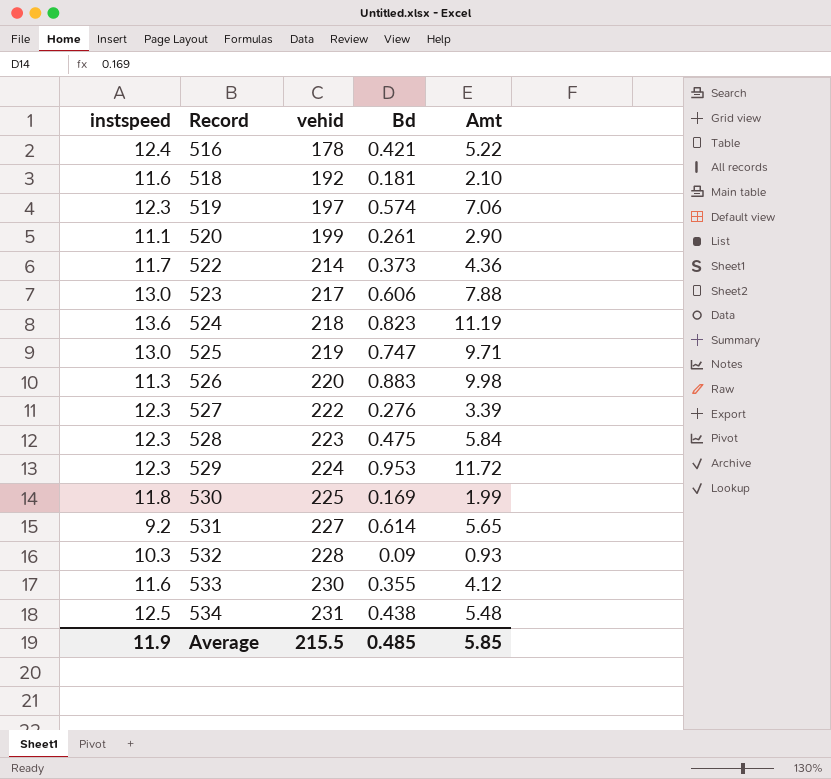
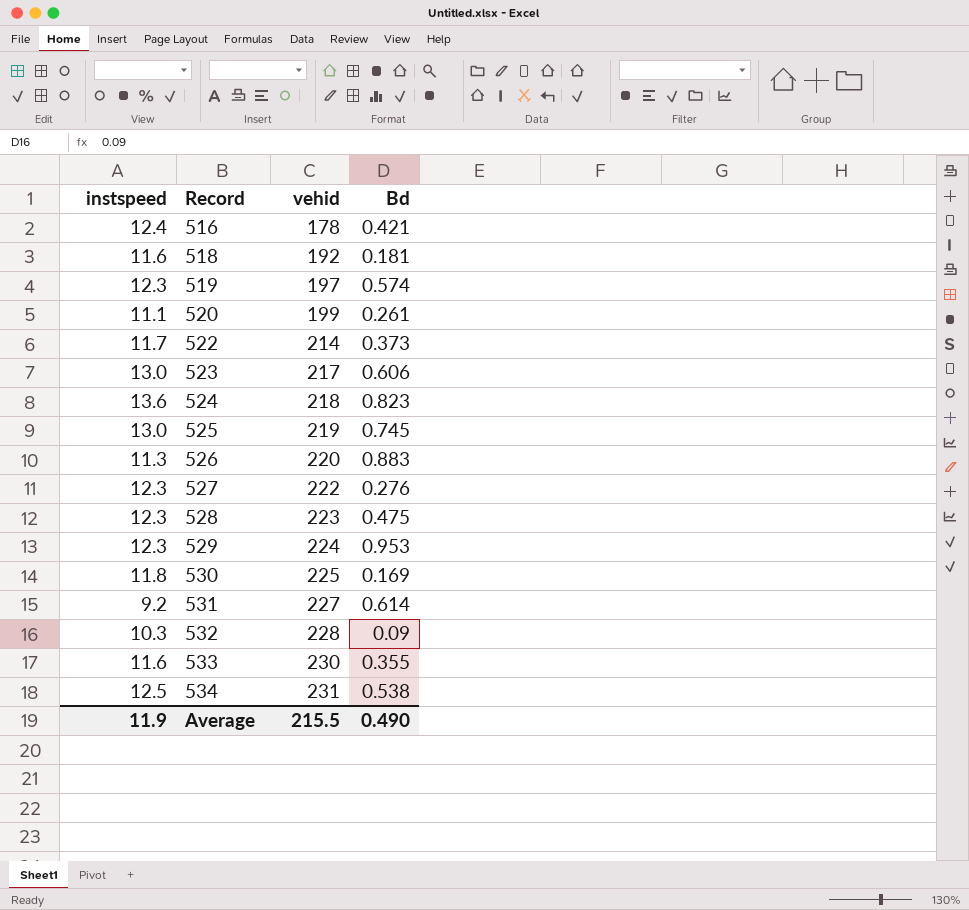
column Amt | formula: [instspeed] * [Bd] -> none
525 | Bd: 0.747 -> 0.745
534 | Bd: 0.438 -> 0.538
Average | Bd: 0.485 -> 0.490

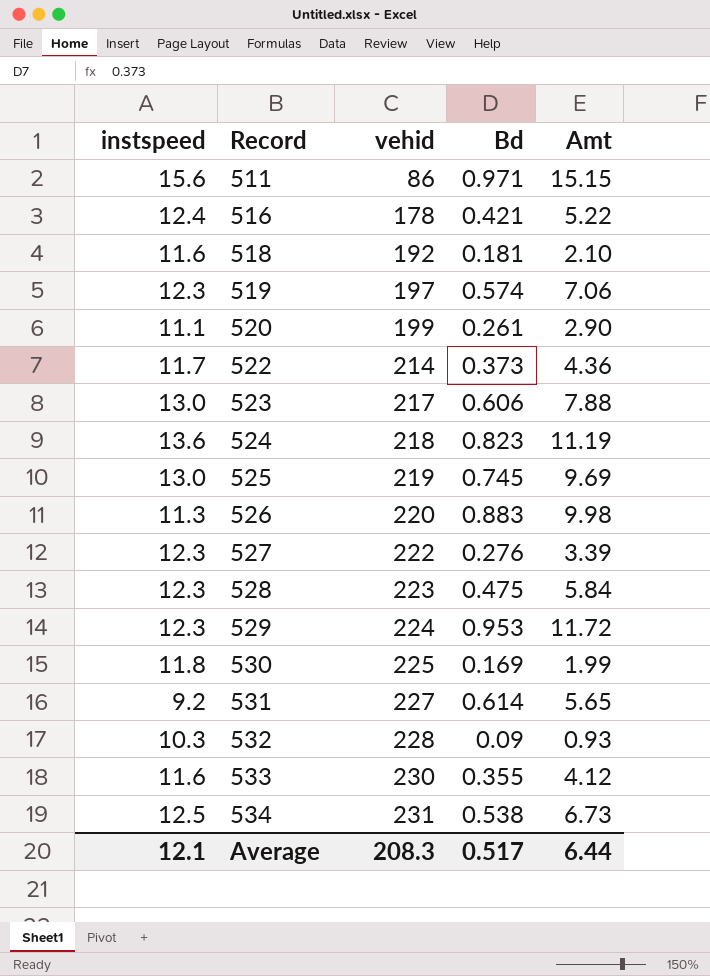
column Amt | formula: none -> [instspeed] * [Bd]
row 511: none -> 15.6 | 86 | 0.971 | 15.15
Average | instspeed: 11.9 -> 12.1
Average | vehid: 215.5 -> 208.3
Average | Bd: 0.490 -> 0.517

